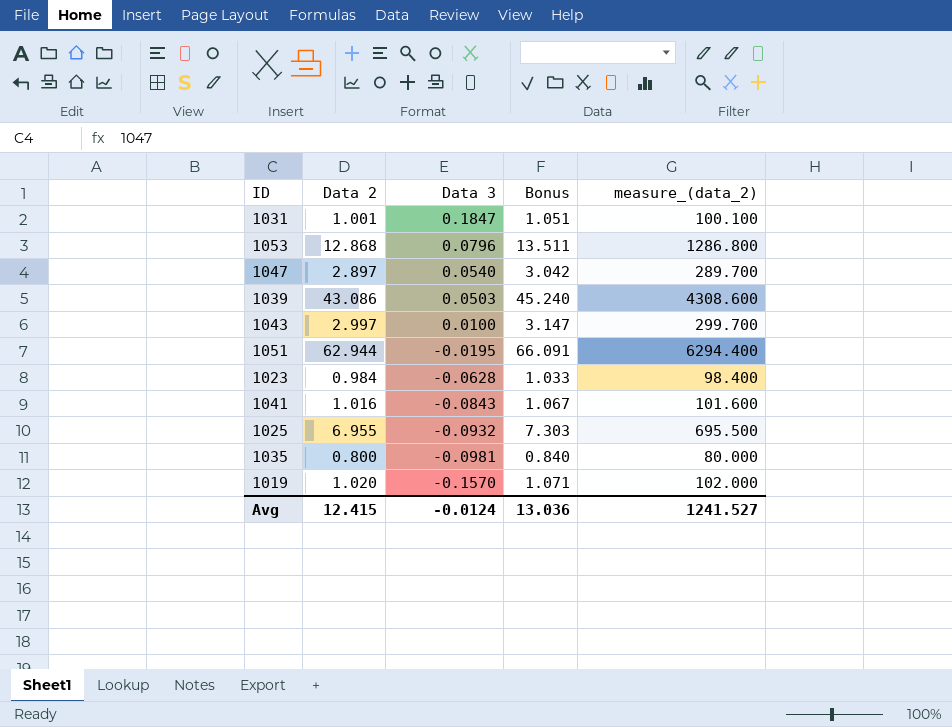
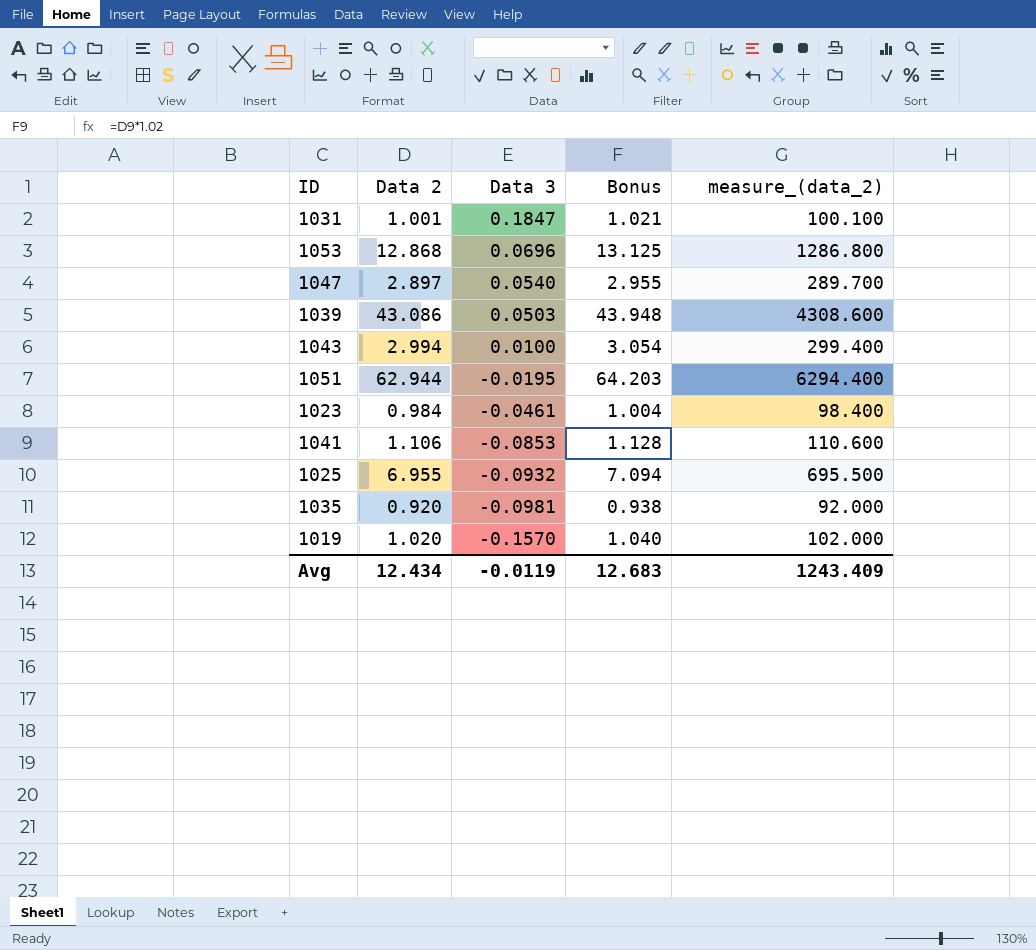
column Bonus | formula: [Data 2] * 1.05 -> [Data 2] * 1.02
1053 | Data 3: 0.0796 -> 0.0696
1043 | Data 2: 2.997 -> 2.994
1043 | measure_(data_2): 299.700 -> 299.400
1023 | Data 3: -0.0628 -> -0.0461
1041 | Data 2: 1.016 -> 1.106
1041 | Data 3: -0.0843 -> -0.0853
1041 | measure_(data_2): 101.600 -> 110.600
1035 | Data 2: 0.800 -> 0.920
1035 | measure_(data_2): 80.000 -> 92.000
Avg | Data 2: 12.415 -> 12.434
Avg | Data 3: -0.0124 -> -0.0119
Avg | Bonus: 13.036 -> 12.683
Avg | measure_(data_2): 1241.527 -> 1243.409

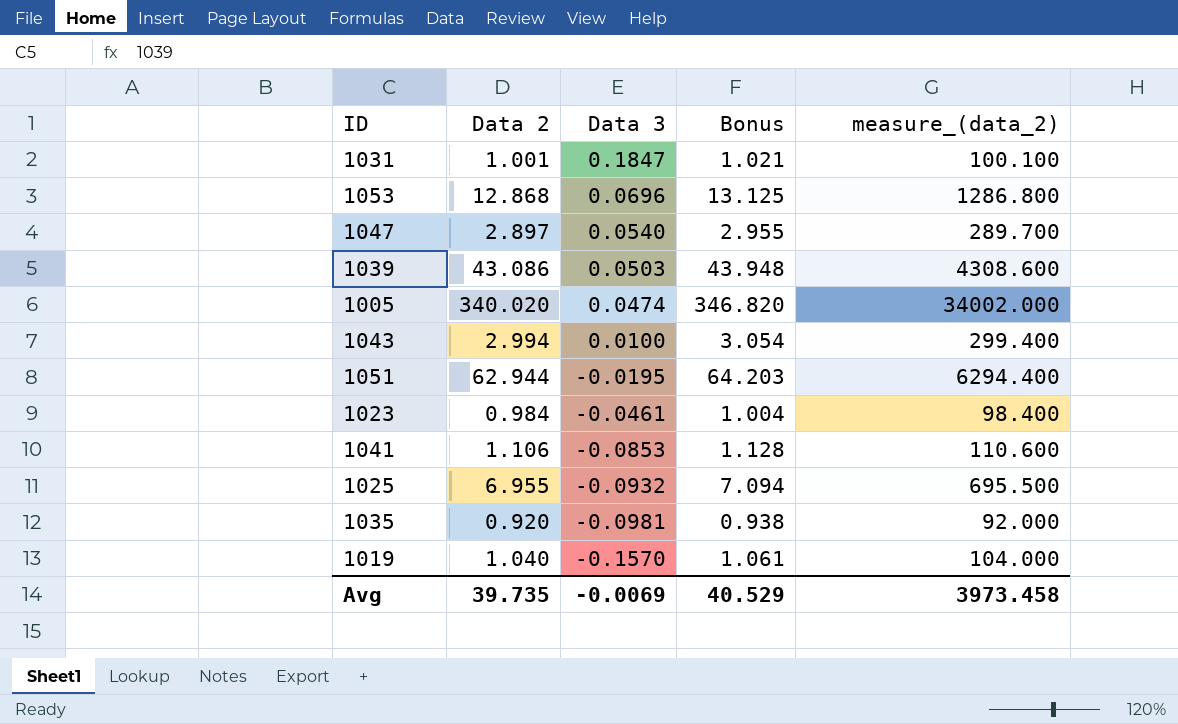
row 1005: none -> 340.020 | 0.0474 | 346.820 | 34002.000
1019 | Data 2: 1.020 -> 1.040
1019 | Bonus: 1.040 -> 1.061
1019 | measure_(data_2): 102.000 -> 104.000
Avg | Data 2: 12.434 -> 39.735
Avg | Data 3: -0.0119 -> -0.0069
Avg | Bonus: 12.683 -> 40.529
Avg | measure_(data_2): 1243.409 -> 3973.458

